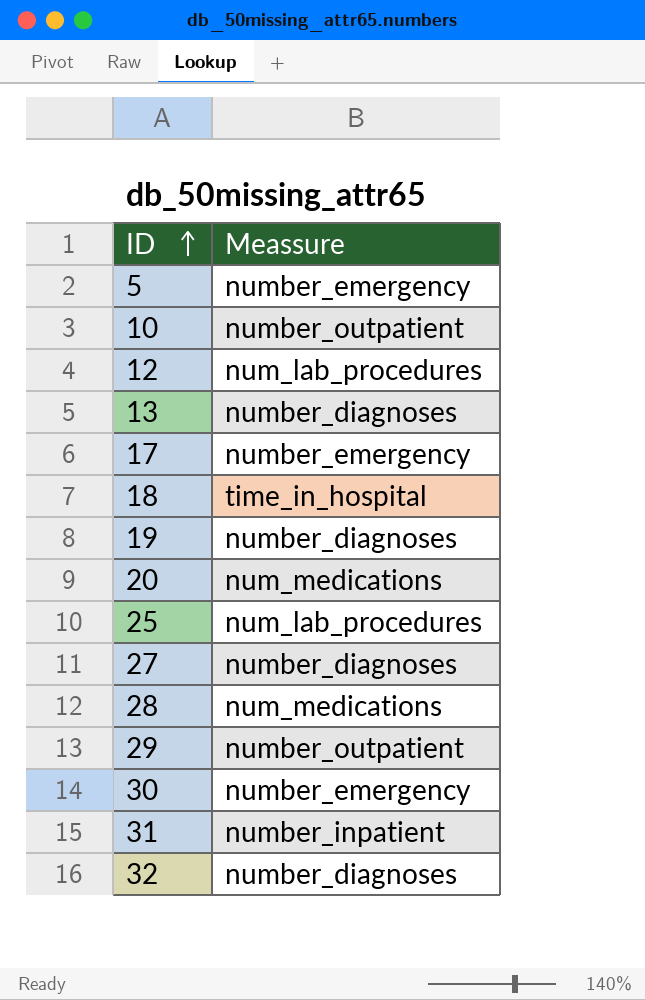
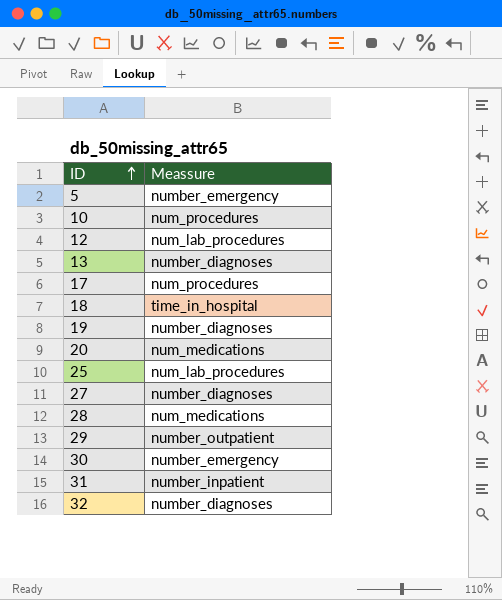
10 | Meassure: number_outpatient -> num_procedures
17 | Meassure: number_emergency -> num_procedures

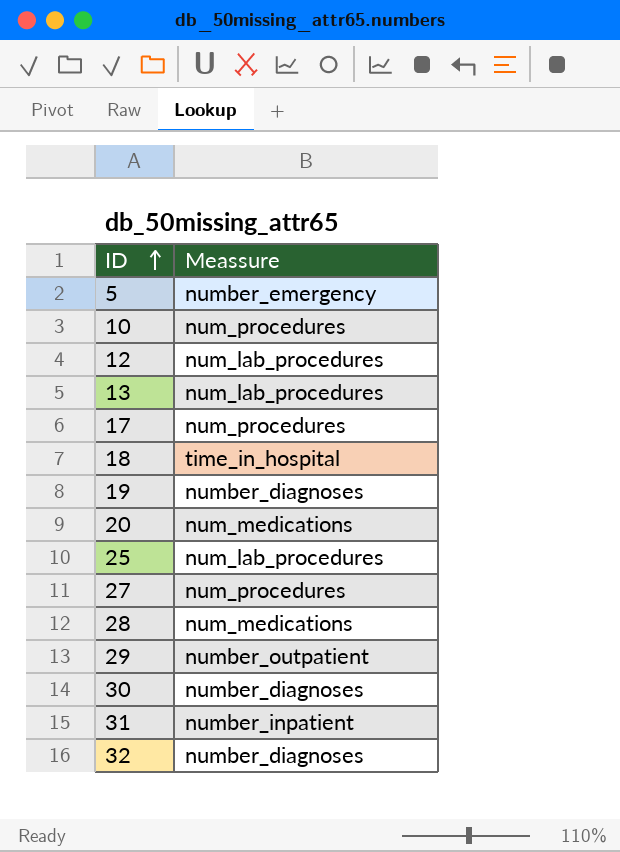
13 | Meassure: number_diagnoses -> num_lab_procedures
27 | Meassure: number_diagnoses -> num_procedures
30 | Meassure: number_emergency -> number_diagnoses

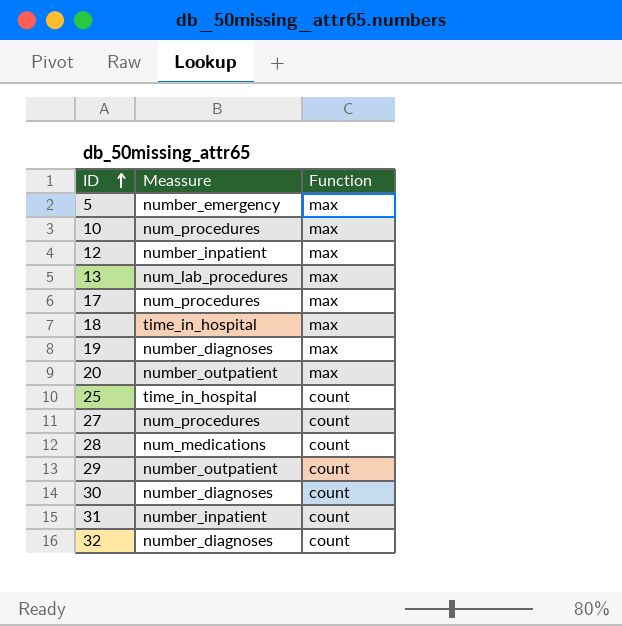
column Function | position: none -> 3
12 | Meassure: num_lab_procedures -> number_inpatient
20 | Meassure: num_medications -> number_outpatient
25 | Meassure: num_lab_procedures -> time_in_hospital

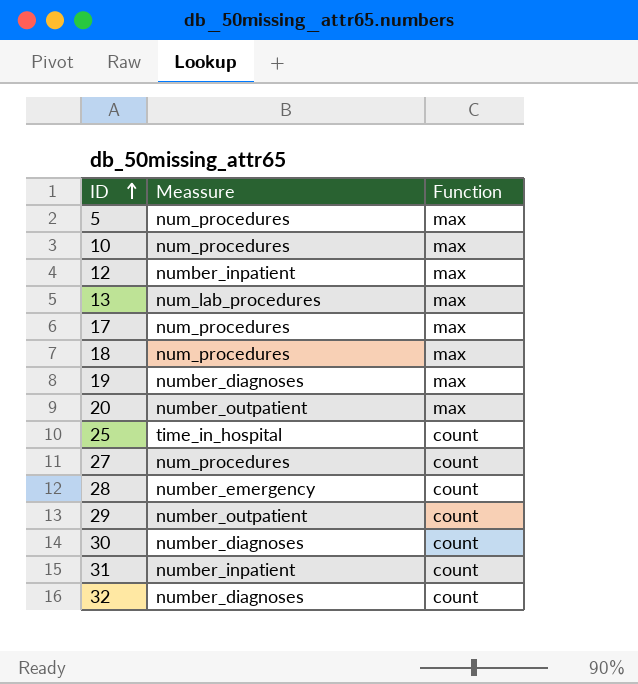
5 | Meassure: number_emergency -> num_procedures
18 | Meassure: time_in_hospital -> num_procedures
28 | Meassure: num_medications -> number_emergency

